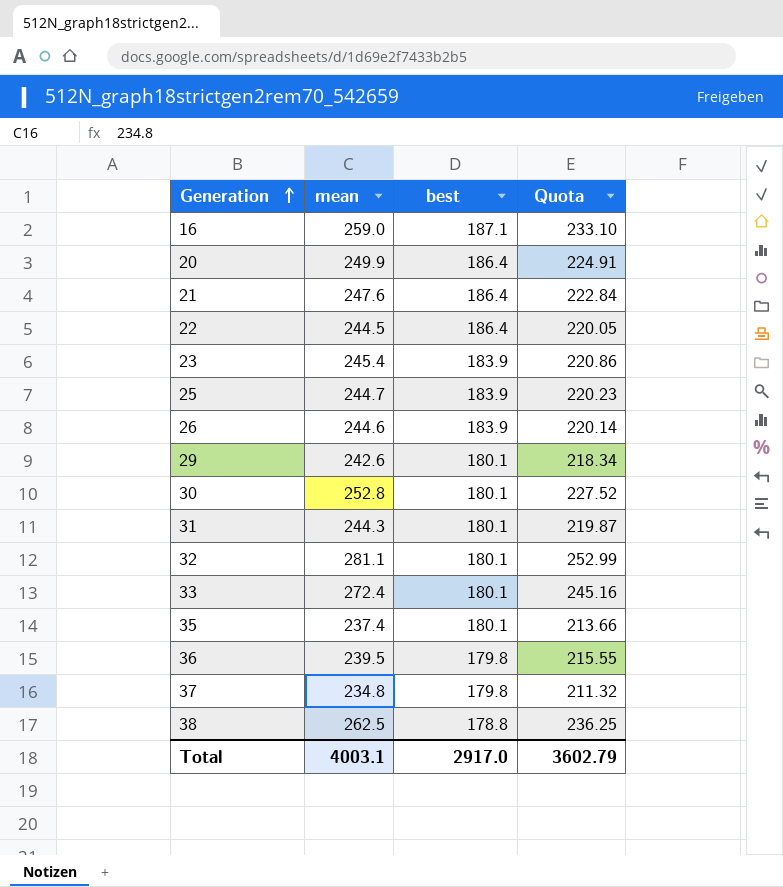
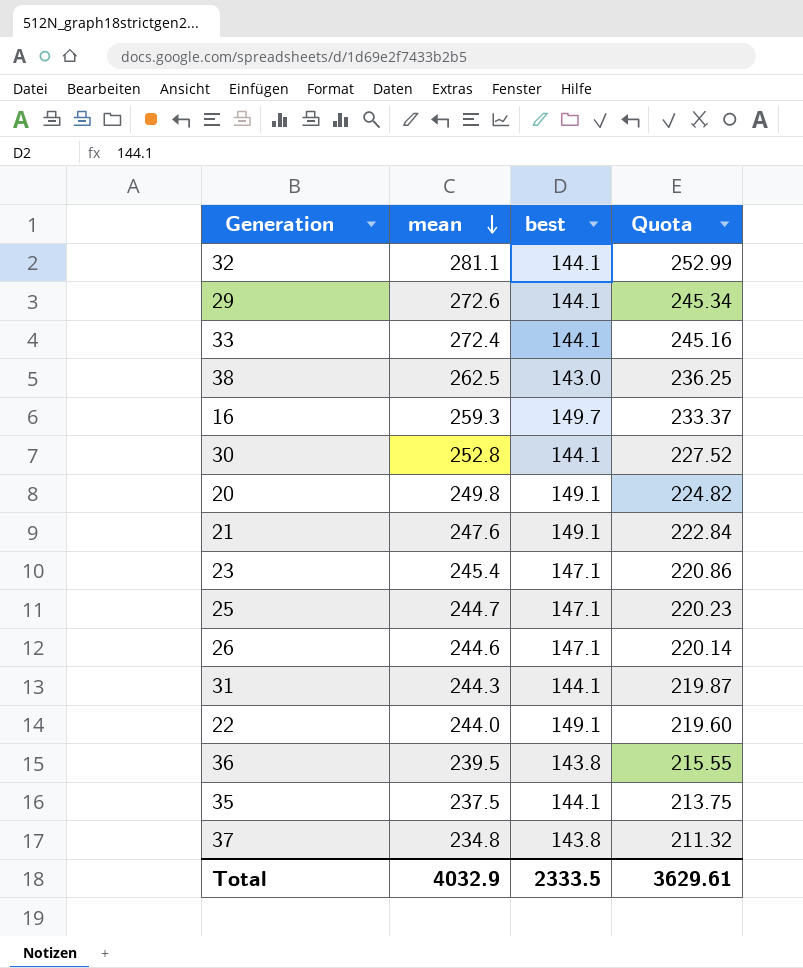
row order: Generation ascending -> mean descending
32 | best: 180.1 -> 144.1
29 | mean: 242.6 -> 272.6
29 | best: 180.1 -> 144.1
29 | Quota: 218.34 -> 245.34
33 | best: 180.1 -> 144.1
38 | best: 178.8 -> 143.0
16 | mean: 259.0 -> 259.3
16 | best: 187.1 -> 149.7
16 | Quota: 233.10 -> 233.37
30 | best: 180.1 -> 144.1
20 | mean: 249.9 -> 249.8
20 | best: 186.4 -> 149.1
20 | Quota: 224.91 -> 224.82
21 | best: 186.4 -> 149.1
23 | best: 183.9 -> 147.1
25 | best: 183.9 -> 147.1
26 | best: 183.9 -> 147.1
31 | best: 180.1 -> 144.1
22 | mean: 244.5 -> 244.0
22 | best: 186.4 -> 149.1
22 | Quota: 220.05 -> 219.60
36 | best: 179.8 -> 143.8
35 | mean: 237.4 -> 237.5
35 | best: 180.1 -> 144.1
35 | Quota: 213.66 -> 213.75
37 | best: 179.8 -> 143.8
Total | mean: 4003.1 -> 4032.9
Total | best: 2917.0 -> 2333.5
Total | Quota: 3602.79 -> 3629.61

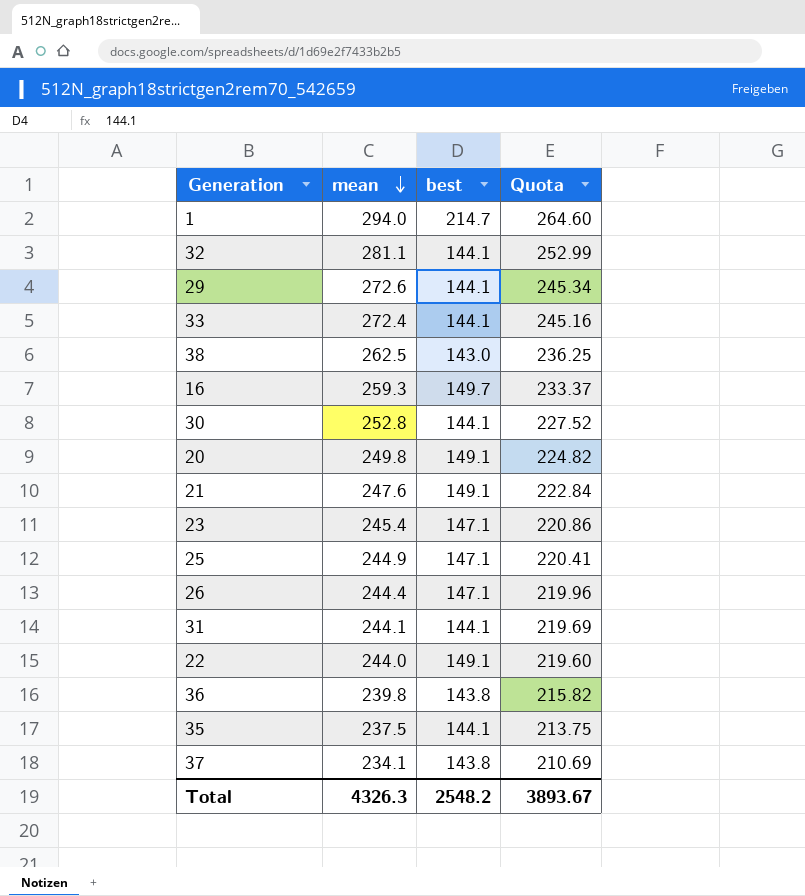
row 1: none -> 294.0 | 214.7 | 264.60
25 | mean: 244.7 -> 244.9
25 | Quota: 220.23 -> 220.41
26 | mean: 244.6 -> 244.4
26 | Quota: 220.14 -> 219.96
31 | mean: 244.3 -> 244.1
31 | Quota: 219.87 -> 219.69
36 | mean: 239.5 -> 239.8
36 | Quota: 215.55 -> 215.82
37 | mean: 234.8 -> 234.1
37 | Quota: 211.32 -> 210.69
Total | mean: 4032.9 -> 4326.3
Total | best: 2333.5 -> 2548.2
Total | Quota: 3629.61 -> 3893.67

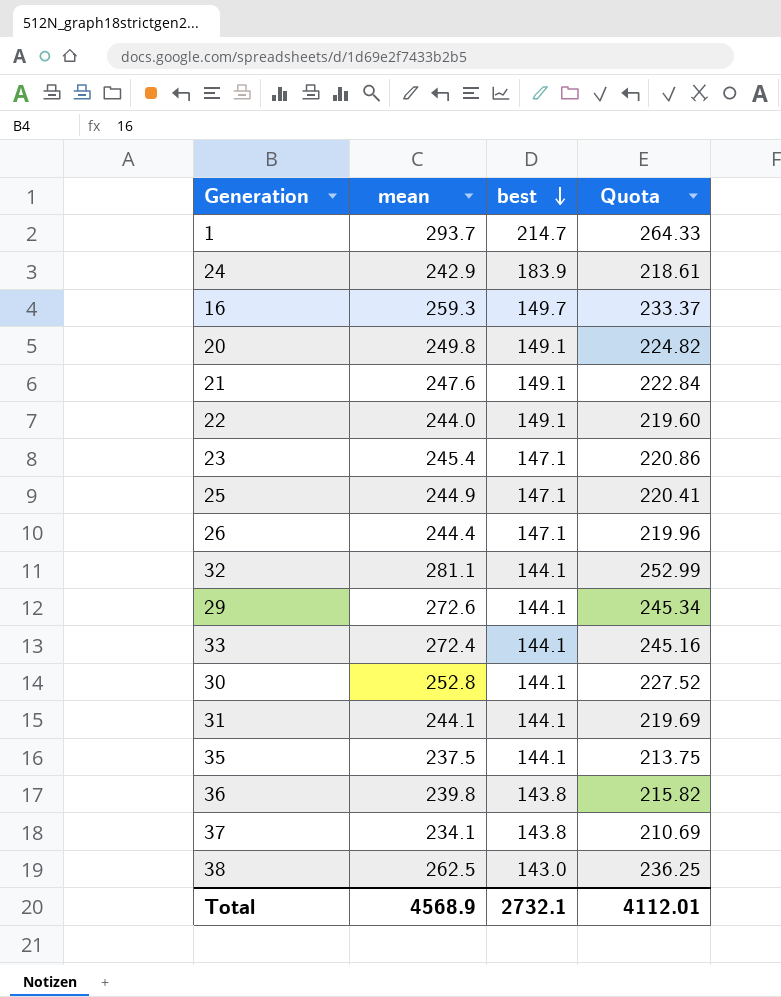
row order: mean descending -> best descending
1 | mean: 294.0 -> 293.7
1 | Quota: 264.60 -> 264.33
row 24: none -> 242.9 | 183.9 | 218.61
Total | mean: 4326.3 -> 4568.9
Total | best: 2548.2 -> 2732.1
Total | Quota: 3893.67 -> 4112.01

